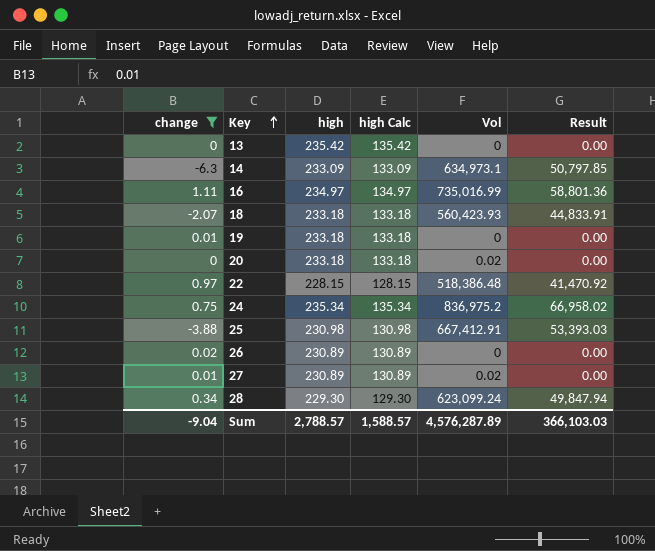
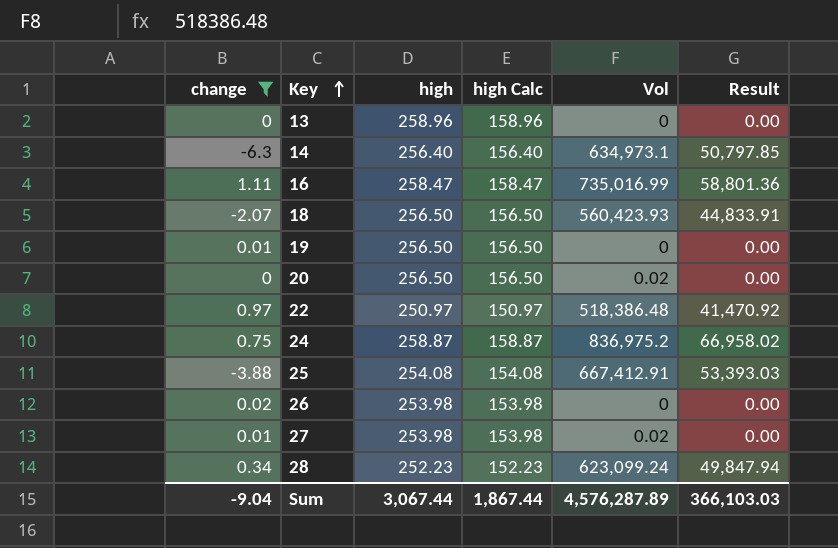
13 | high: 235.42 -> 258.96
13 | high Calc: 135.42 -> 158.96
14 | high: 233.09 -> 256.40
14 | high Calc: 133.09 -> 156.40
16 | high: 234.97 -> 258.47
16 | high Calc: 134.97 -> 158.47
18 | high: 233.18 -> 256.50
18 | high Calc: 133.18 -> 156.50
19 | high: 233.18 -> 256.50
19 | high Calc: 133.18 -> 156.50
20 | high: 233.18 -> 256.50
20 | high Calc: 133.18 -> 156.50
22 | high: 228.15 -> 250.97
22 | high Calc: 128.15 -> 150.97
24 | high: 235.34 -> 258.87
24 | high Calc: 135.34 -> 158.87
25 | high: 230.98 -> 254.08
25 | high Calc: 130.98 -> 154.08
26 | high: 230.89 -> 253.98
26 | high Calc: 130.89 -> 153.98
27 | high: 230.89 -> 253.98
27 | high Calc: 130.89 -> 153.98
28 | high: 229.30 -> 252.23
28 | high Calc: 129.30 -> 152.23
Sum | high: 2,788.57 -> 3,067.44
Sum | high Calc: 1,588.57 -> 1,867.44

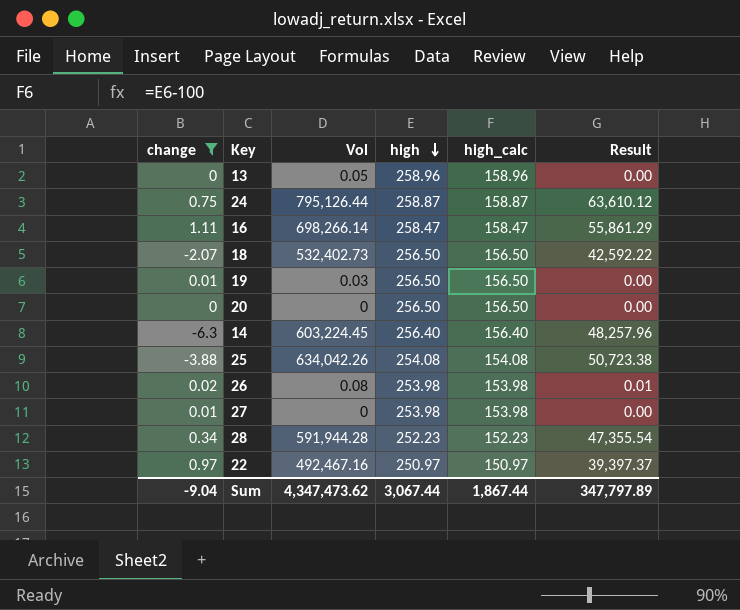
row order: Key ascending -> high descending
column Vol | position: 5 -> 3
column name: high Calc -> high_calc
13 | Vol: 0 -> 0.05
24 | Vol: 836,975.2 -> 795,126.44
24 | Result: 66,958.02 -> 63,610.12
16 | Vol: 735,016.99 -> 698,266.14
16 | Result: 58,801.36 -> 55,861.29
18 | Vol: 560,423.93 -> 532,402.73
18 | Result: 44,833.91 -> 42,592.22
19 | Vol: 0 -> 0.03
20 | Vol: 0.02 -> 0
14 | Vol: 634,973.1 -> 603,224.45
14 | Result: 50,797.85 -> 48,257.96
25 | Vol: 667,412.91 -> 634,042.26
25 | Result: 53,393.03 -> 50,723.38
26 | Vol: 0 -> 0.08
26 | Result: 0.00 -> 0.01
27 | Vol: 0.02 -> 0
28 | Vol: 623,099.24 -> 591,944.28
28 | Result: 49,847.94 -> 47,355.54
22 | Vol: 518,386.48 -> 492,467.16
22 | Result: 41,470.92 -> 39,397.37
Sum | Vol: 4,576,287.89 -> 4,347,473.62
Sum | Result: 366,103.03 -> 347,797.89

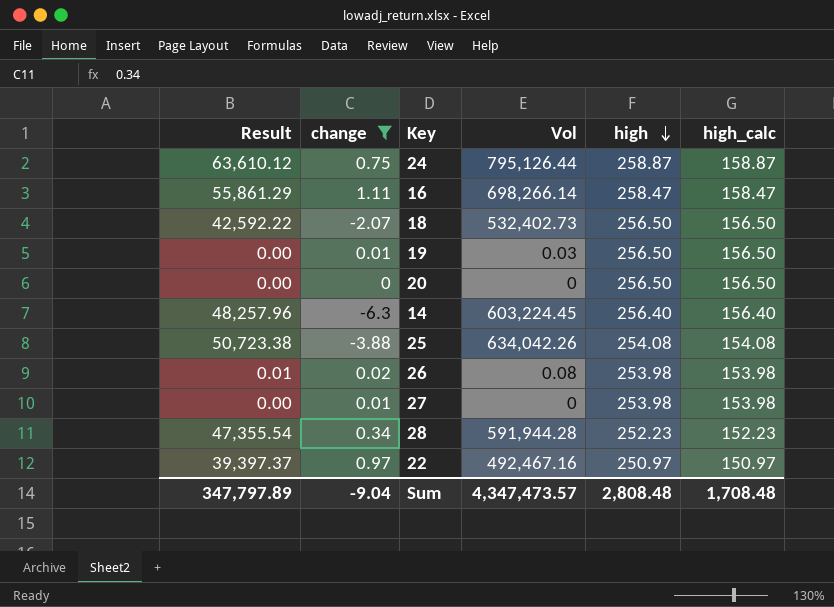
column Result | position: 6 -> 1
row 13: 0 | 0.05 | 258.96 | 158.96 | 0.00 -> none
Sum | Vol: 4,347,473.62 -> 4,347,473.57
Sum | high: 3,067.44 -> 2,808.48
Sum | high_calc: 1,867.44 -> 1,708.48

